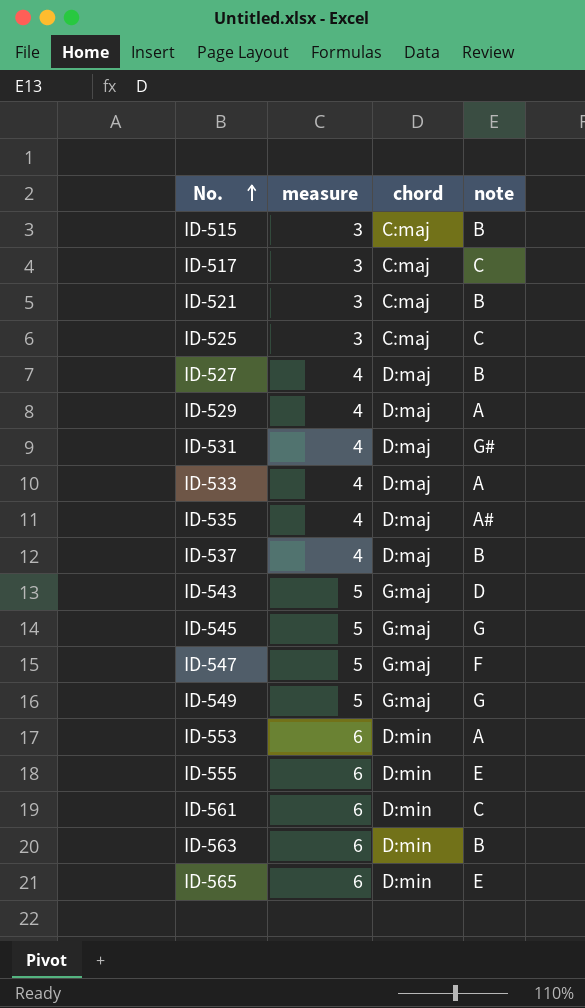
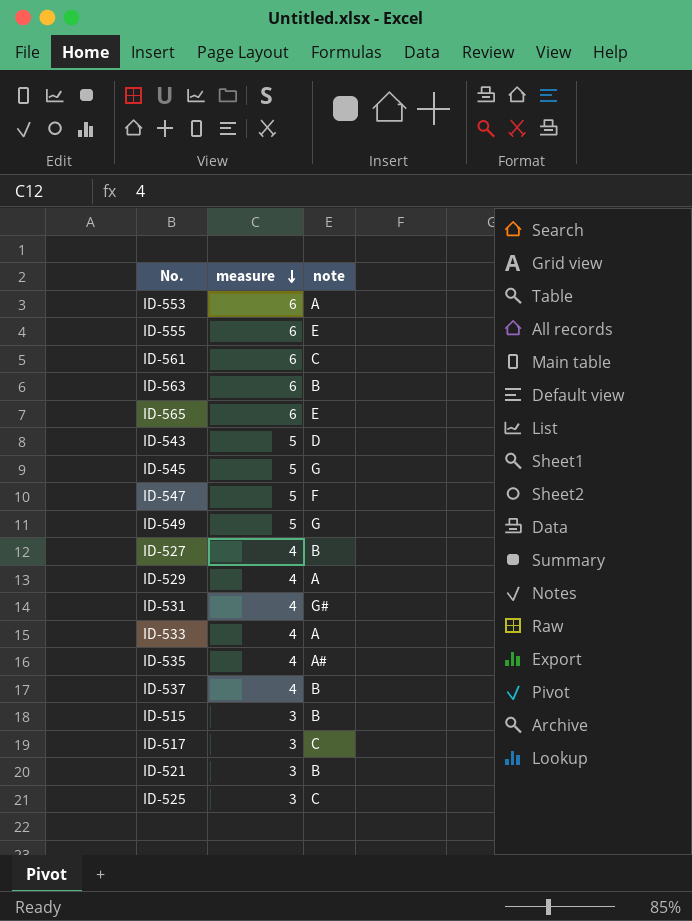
row order: No. ascending -> measure descending
column chord | position: 3 -> none

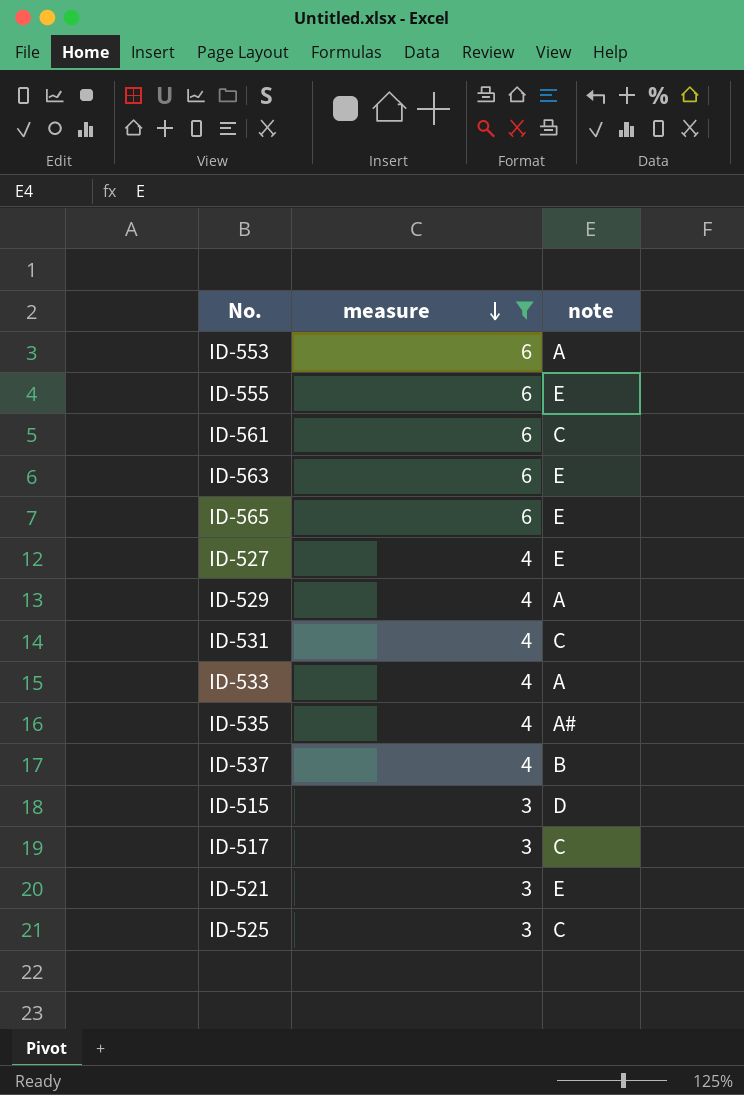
filter: none -> measure != 5
ID-563 | note: B -> E
ID-527 | note: B -> E
ID-531 | note: G# -> C
ID-515 | note: B -> D
ID-521 | note: B -> E

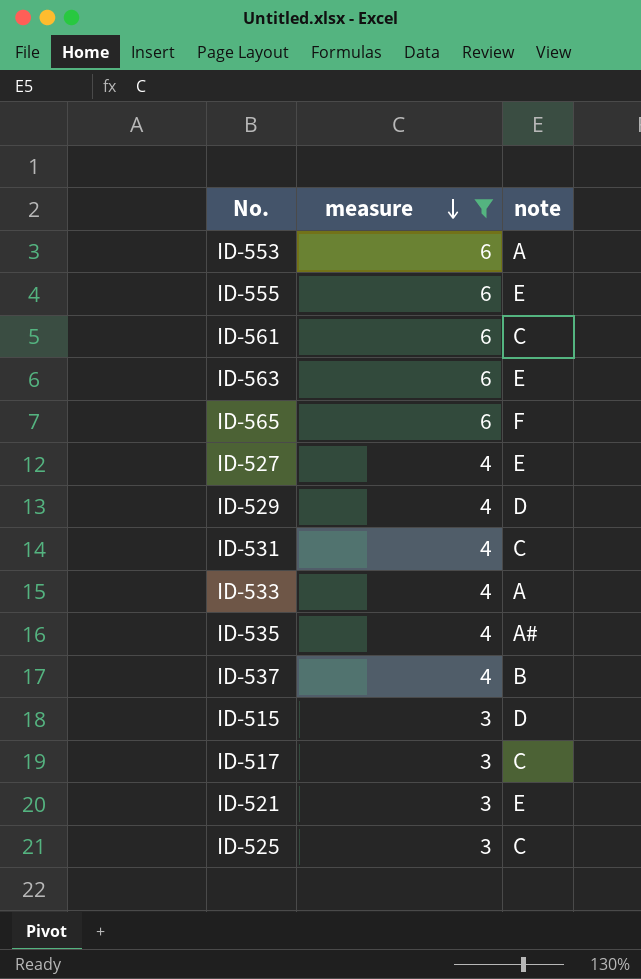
ID-565 | note: E -> F
ID-529 | note: A -> D

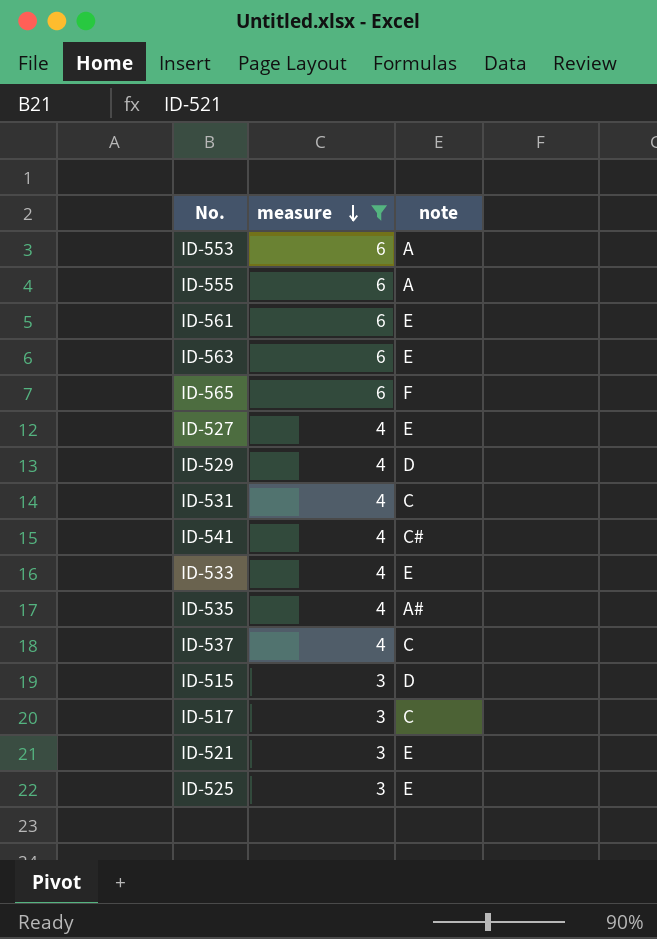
ID-555 | note: E -> A
ID-561 | note: C -> E
row ID-541: none -> 4 | C#
ID-533 | note: A -> E
ID-537 | note: B -> C
ID-525 | note: C -> E

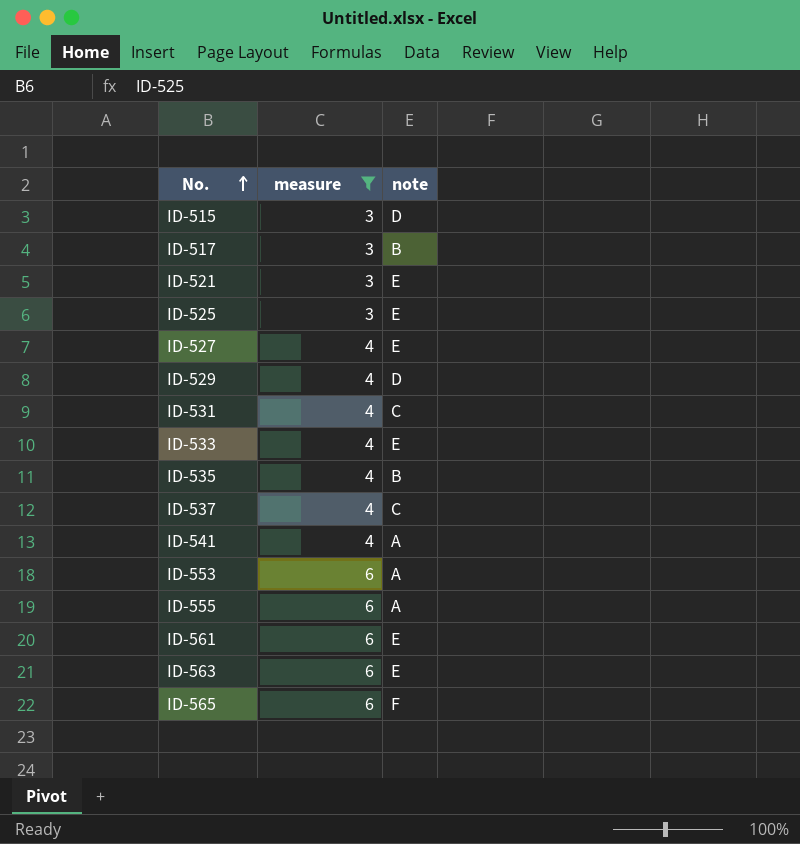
row order: measure descending -> No. ascending
ID-517 | note: C -> B
ID-535 | note: A# -> B
ID-541 | note: C# -> A

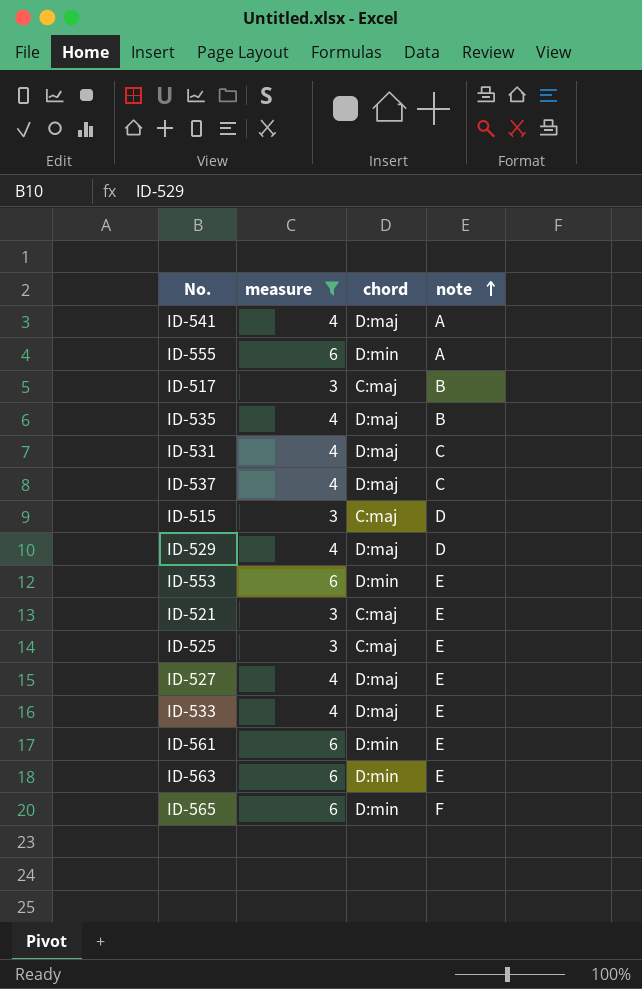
row order: No. ascending -> note ascending
column chord | position: none -> 3
ID-553 | note: A -> E

